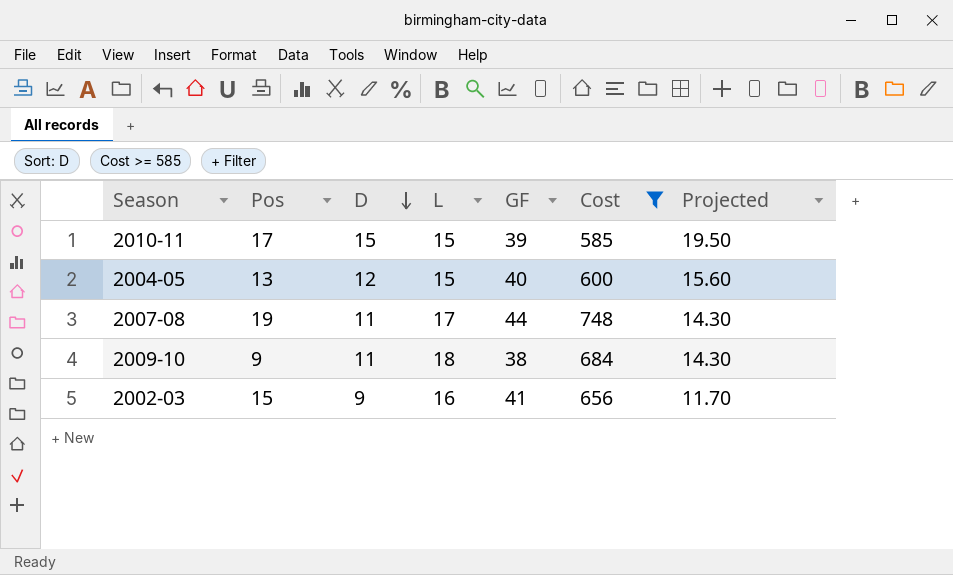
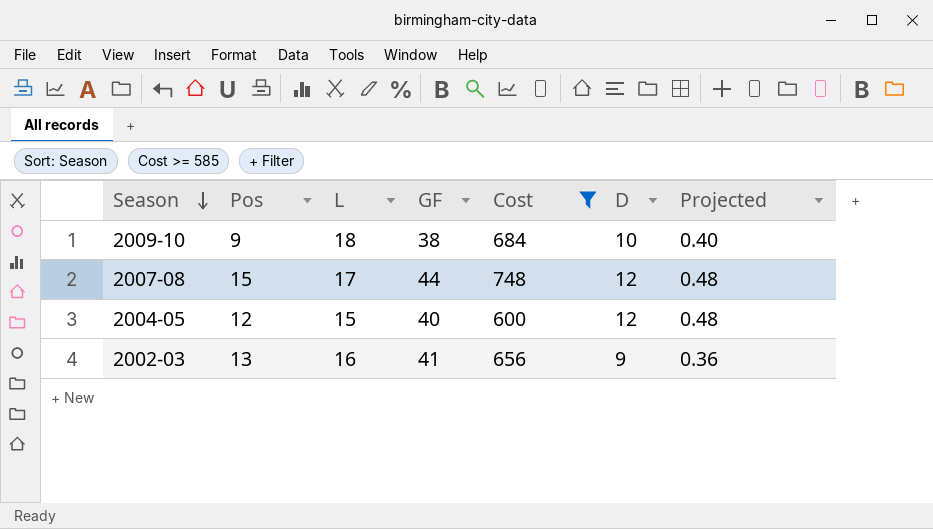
row order: D descending -> Season descending
column D | position: 3 -> 6
column Projected | formula: [D] * 1.3 -> [D] * 0.04
row 2010-11: 17 | 15 | 15 | 39 | 585 | 19.50 -> none
2009-10 | D: 11 -> 10
2007-08 | Pos: 19 -> 15
2007-08 | D: 11 -> 12
2004-05 | Pos: 13 -> 12
2002-03 | Pos: 15 -> 13

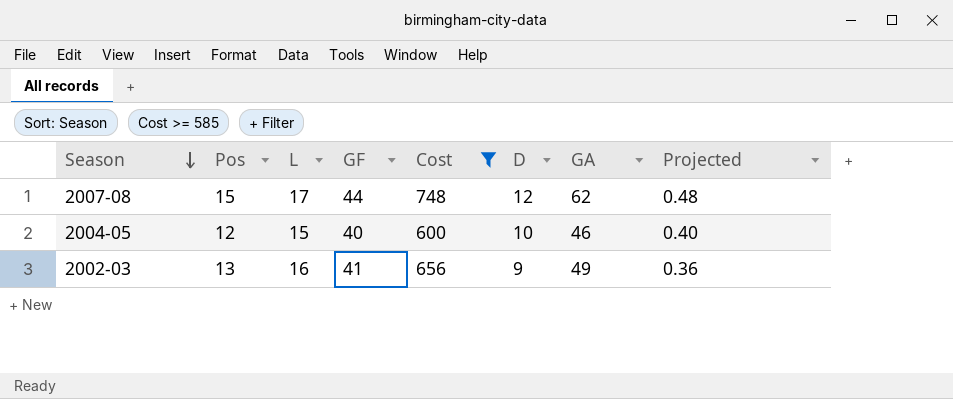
column GA | position: none -> 7
row 2009-10: 9 | 18 | 38 | 684 | 10 | 0.40 -> none
2004-05 | D: 12 -> 10
2004-05 | Projected: 0.48 -> 0.40

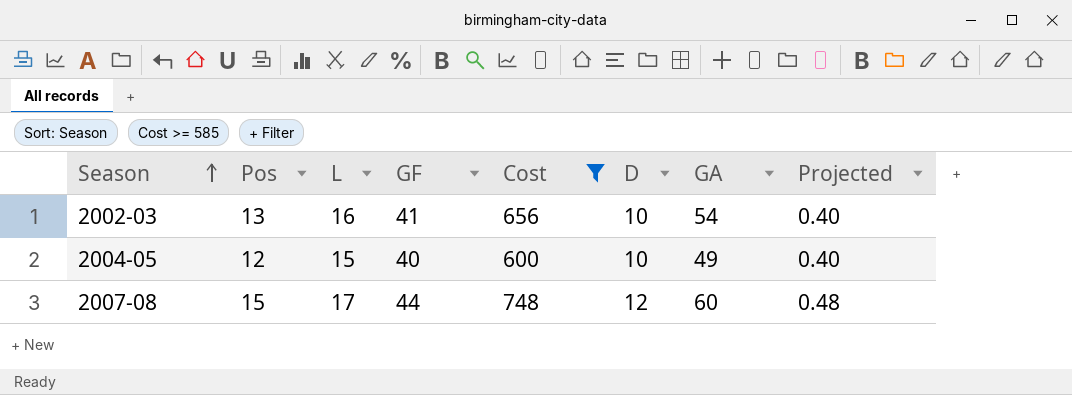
row order: Season descending -> Season ascending
2002-03 | D: 9 -> 10
2002-03 | GA: 49 -> 54
2002-03 | Projected: 0.36 -> 0.40
2004-05 | GA: 46 -> 49
2007-08 | GA: 62 -> 60

